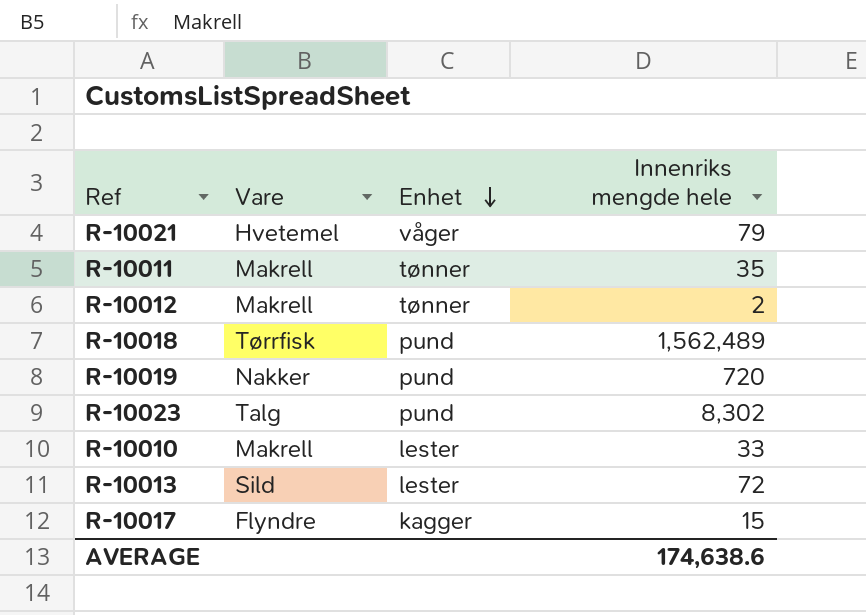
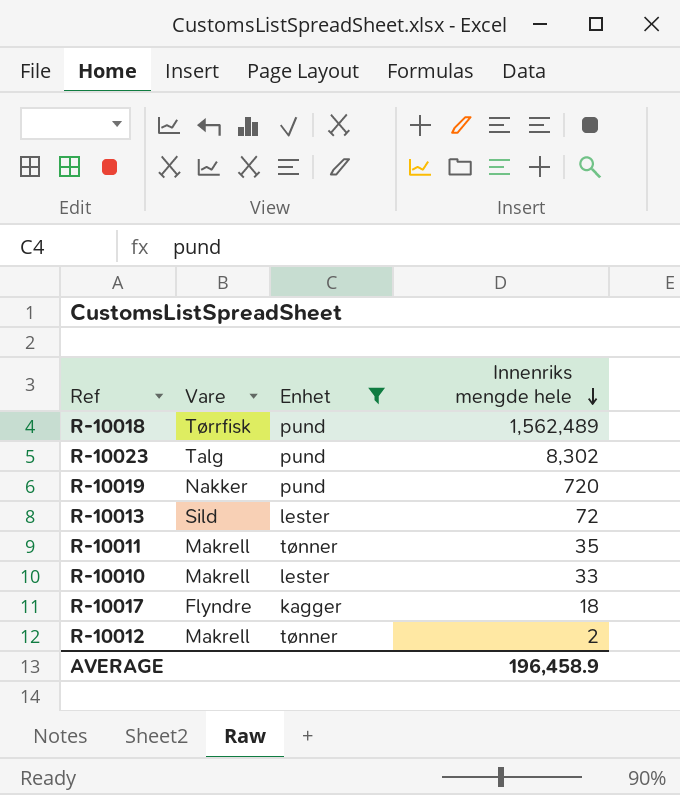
filter: none -> Enhet != våger
row order: Enhet descending -> Innenriks mengde hele descending
R-10017 | Innenriks mengde hele: 15 -> 18
AVERAGE | Innenriks mengde hele: 174,638.6 -> 196,458.9

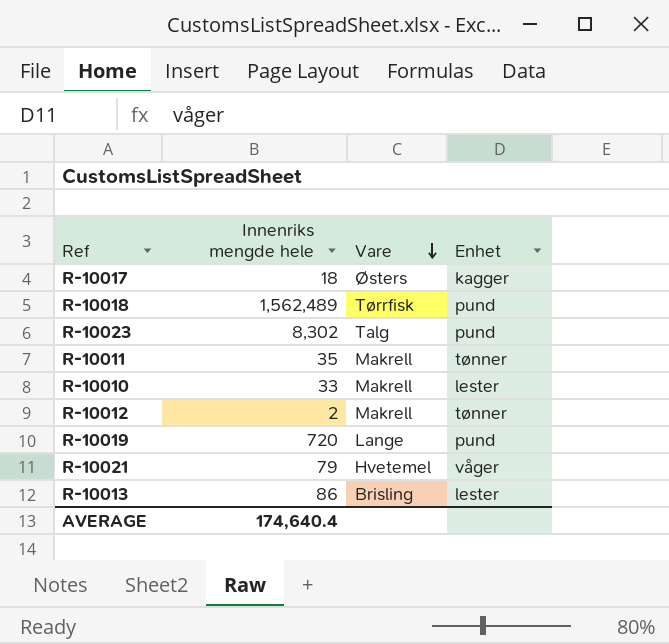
filter: Enhet != våger -> none
row order: Innenriks mengde hele descending -> Vare descending
column Innenriks mengde hele | position: 4 -> 2
R-10017 | Vare: Flyndre -> Østers
R-10019 | Vare: Nakker -> Lange
R-10013 | Innenriks mengde hele: 72 -> 86
R-10013 | Vare: Sild -> Brisling
AVERAGE | Innenriks mengde hele: 196,458.9 -> 174,640.4

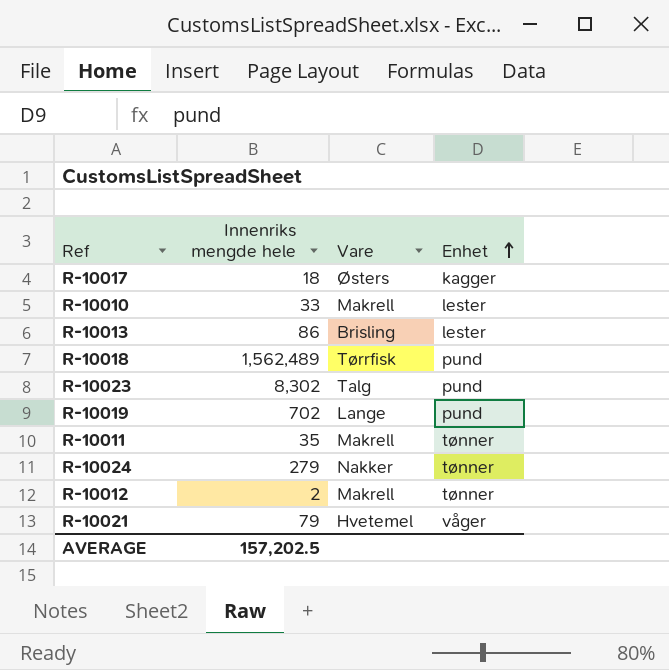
row order: Vare descending -> Enhet ascending
R-10019 | Innenriks mengde hele: 720 -> 702
row R-10024: none -> 279 | Nakker | tønner
AVERAGE | Innenriks mengde hele: 174,640.4 -> 157,202.5

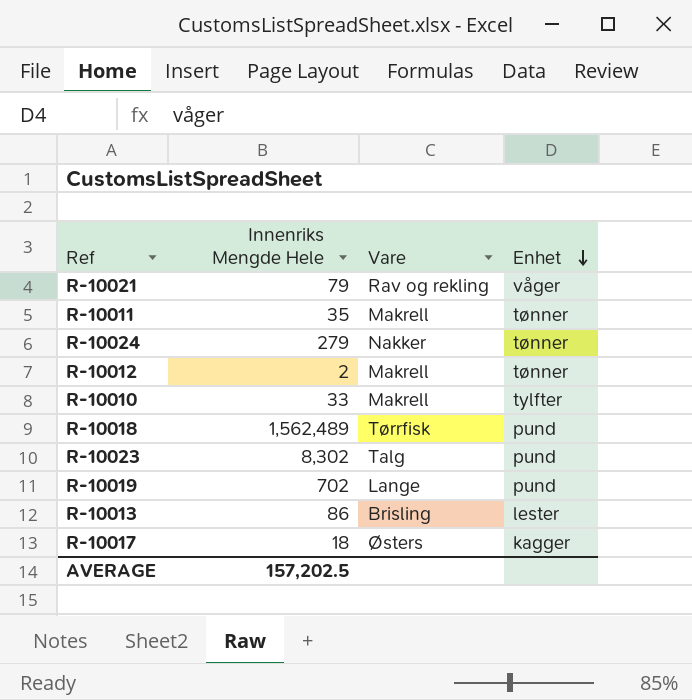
row order: Enhet ascending -> Enhet descending
column name: Innenriks mengde hele -> Innenriks Mengde Hele
R-10021 | Vare: Hvetemel -> Rav og rekling
R-10010 | Enhet: lester -> tylfter

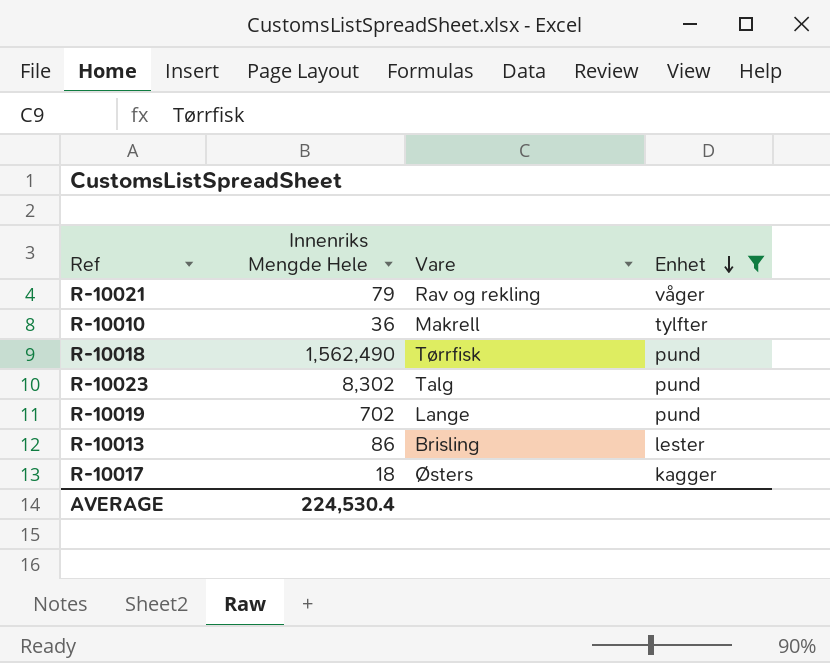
filter: none -> Enhet != tønner
R-10010 | Innenriks Mengde Hele: 33 -> 36
R-10018 | Innenriks Mengde Hele: 1,562,489 -> 1,562,490
AVERAGE | Innenriks Mengde Hele: 157,202.5 -> 224,530.4

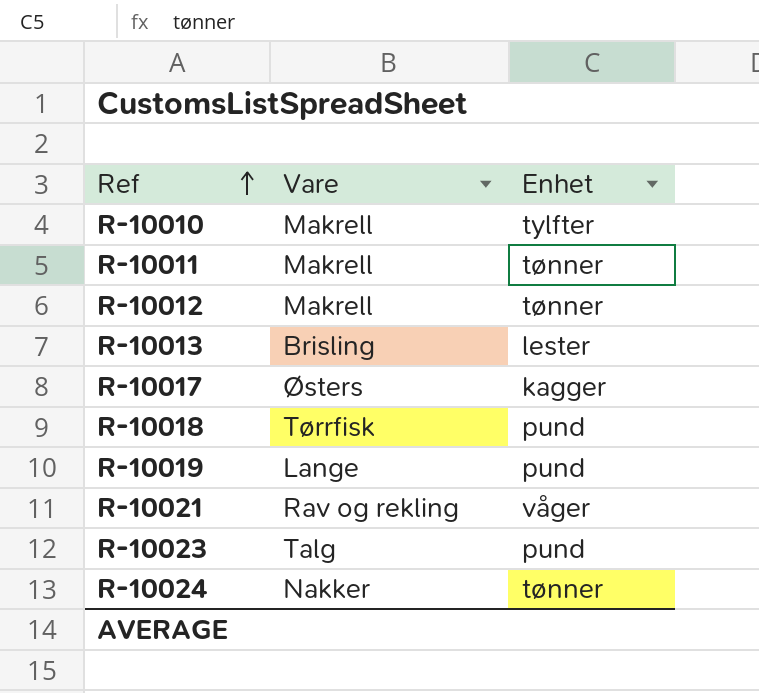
filter: Enhet != tønner -> none
row order: Enhet descending -> Ref ascending
column Innenriks Mengde Hele | position: 2 -> none

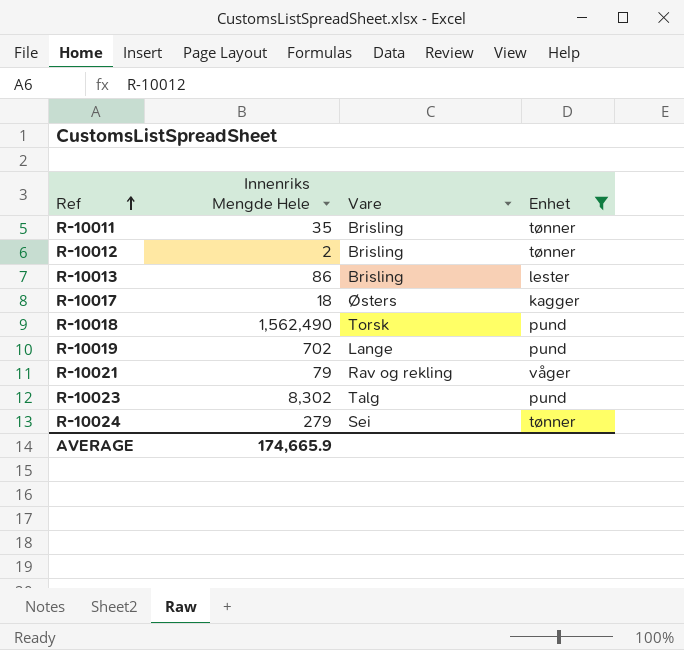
filter: none -> Enhet != tylfter
column Innenriks Mengde Hele | position: none -> 2
R-10011 | Vare: Makrell -> Brisling
R-10012 | Vare: Makrell -> Brisling
R-10018 | Vare: Tørrfisk -> Torsk
R-10024 | Vare: Nakker -> Sei

